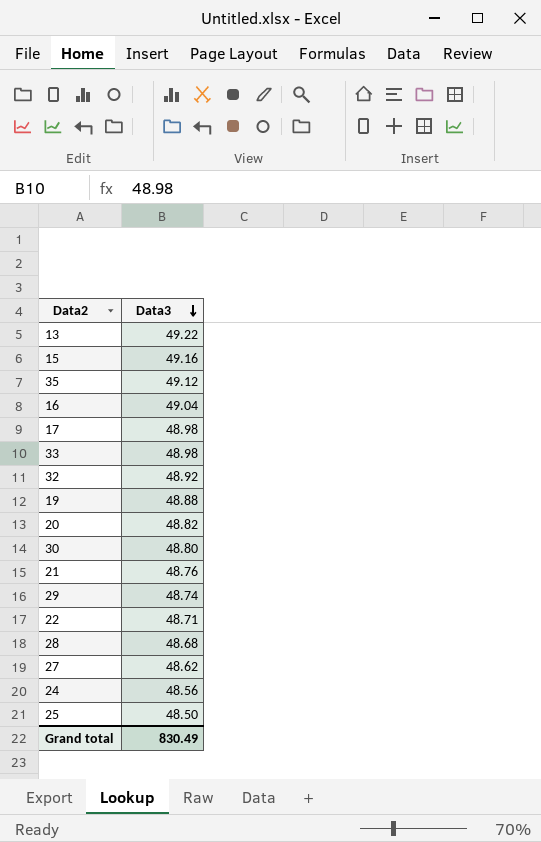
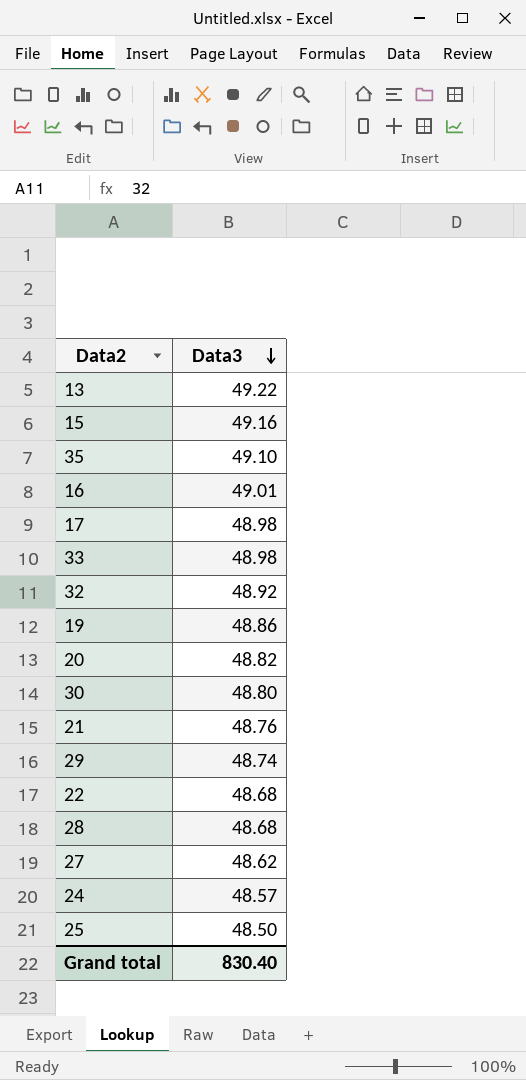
35 | Data3: 49.12 -> 49.10
16 | Data3: 49.04 -> 49.01
19 | Data3: 48.88 -> 48.86
22 | Data3: 48.71 -> 48.68
24 | Data3: 48.56 -> 48.57
Grand total | Data3: 830.49 -> 830.40

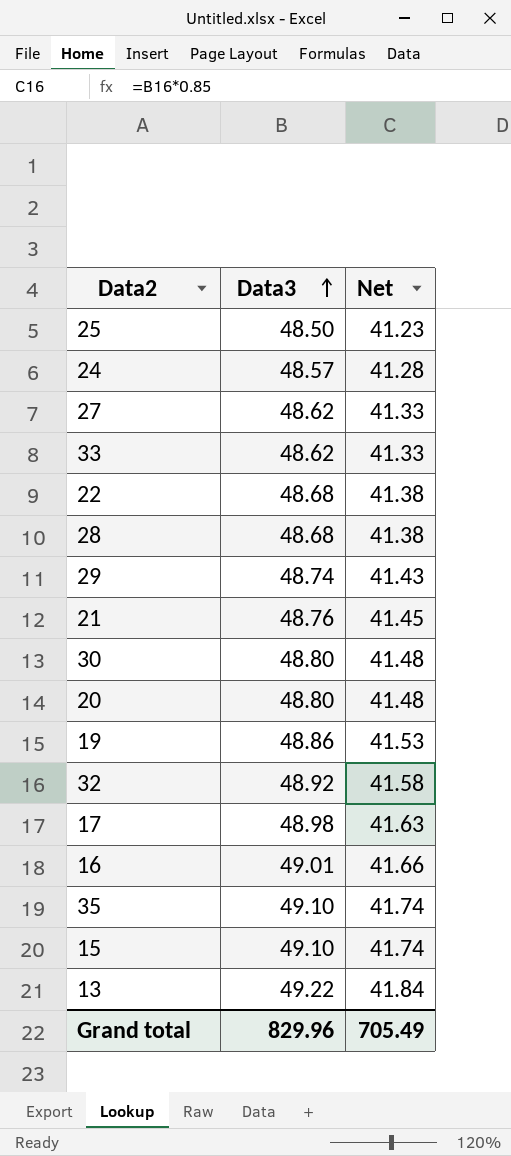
row order: Data3 descending -> Data3 ascending
column Net | formula: none -> [Data3] * 0.85
33 | Data3: 48.98 -> 48.62
20 | Data3: 48.82 -> 48.80
15 | Data3: 49.16 -> 49.10
Grand total | Data3: 830.40 -> 829.96

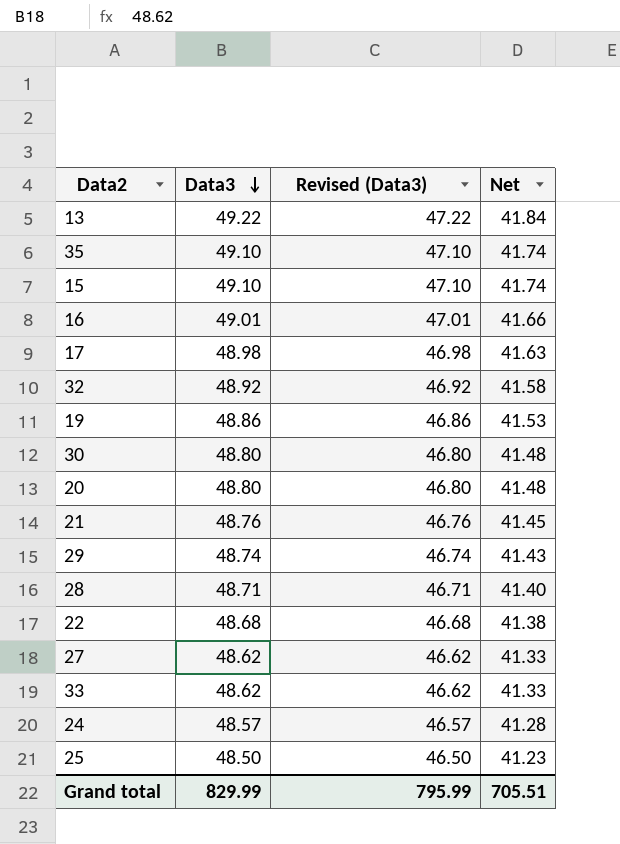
row order: Data3 ascending -> Data3 descending
column Revised (Data3) | formula: none -> [Data3] - 2
28 | Data3: 48.68 -> 48.71
28 | Net: 41.38 -> 41.40
Grand total | Data3: 829.96 -> 829.99
Grand total | Net: 705.49 -> 705.51

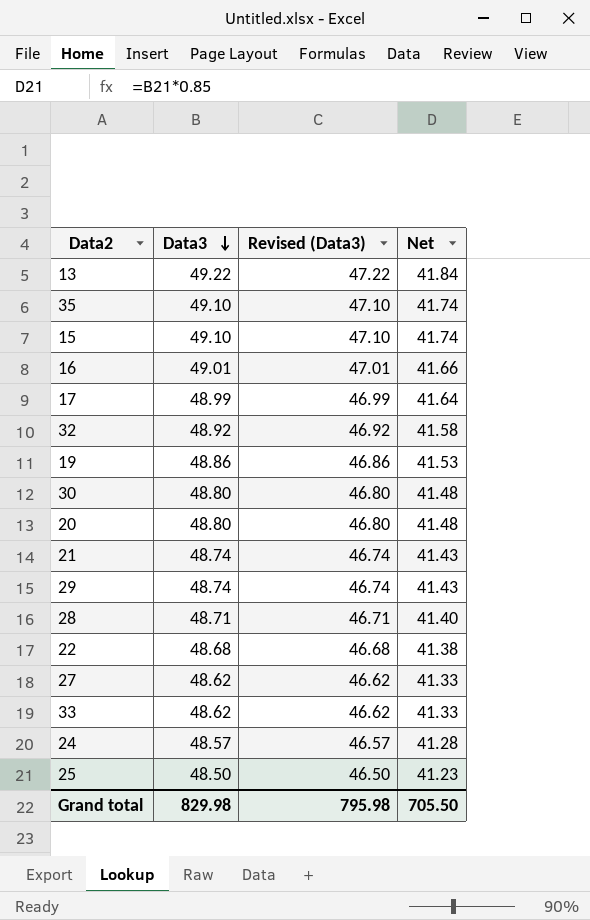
17 | Data3: 48.98 -> 48.99
17 | Revised (Data3): 46.98 -> 46.99
17 | Net: 41.63 -> 41.64
21 | Data3: 48.76 -> 48.74
21 | Revised (Data3): 46.76 -> 46.74
21 | Net: 41.45 -> 41.43
Grand total | Data3: 829.99 -> 829.98
Grand total | Revised (Data3): 795.99 -> 795.98
Grand total | Net: 705.51 -> 705.50

